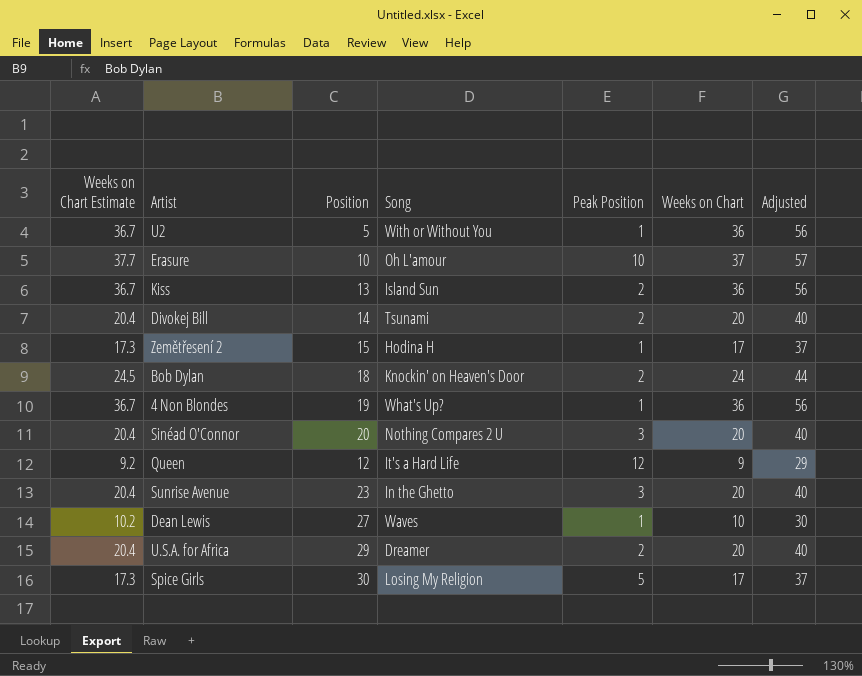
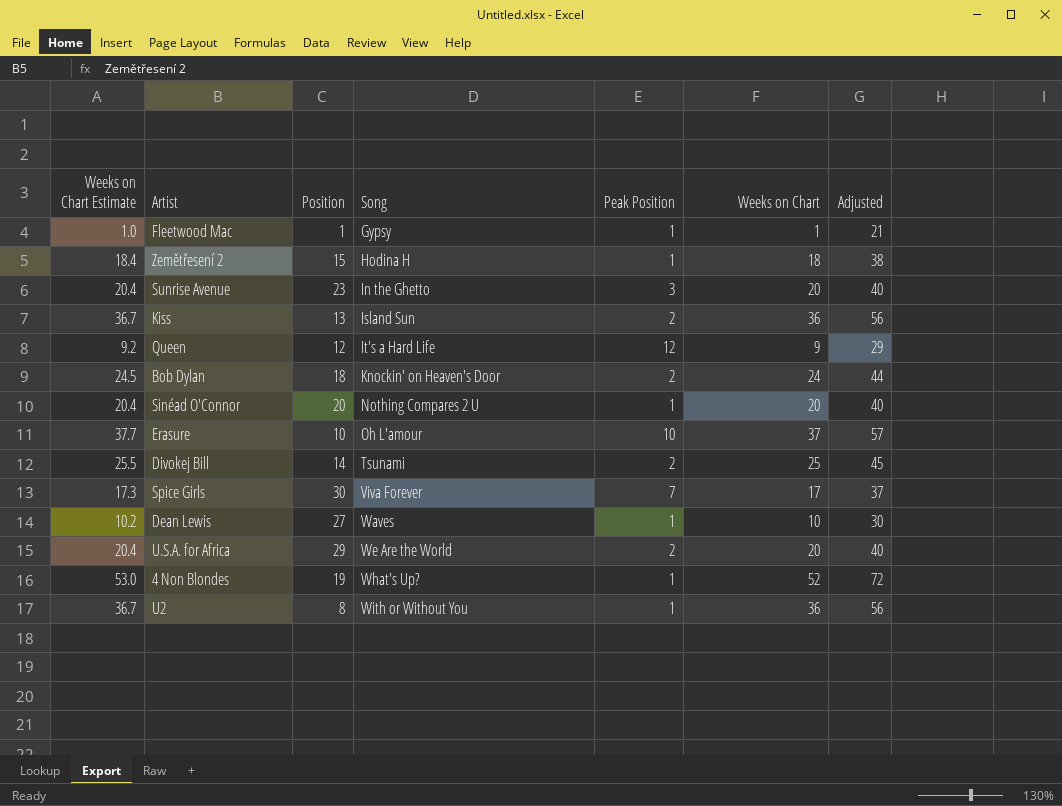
row order: none -> Song ascending
row Fleetwood Mac: none -> 1.0 | 1 | Gypsy | 1 | 1 | 21
Zemětřesení 2 | Weeks on Chart Estimate: 17.3 -> 18.4
Zemětřesení 2 | Weeks on Chart: 17 -> 18
Zemětřesení 2 | Adjusted: 37 -> 38
Sinéad O'Connor | Peak Position: 3 -> 1
Divokej Bill | Weeks on Chart Estimate: 20.4 -> 25.5
Divokej Bill | Weeks on Chart: 20 -> 25
Divokej Bill | Adjusted: 40 -> 45
Spice Girls | Song: Losing My Religion -> Viva Forever
Spice Girls | Peak Position: 5 -> 7
U.S.A. for Africa | Song: Dreamer -> We Are the World
4 Non Blondes | Weeks on Chart Estimate: 36.7 -> 53.0
4 Non Blondes | Weeks on Chart: 36 -> 52
4 Non Blondes | Adjusted: 56 -> 72
U2 | Position: 5 -> 8

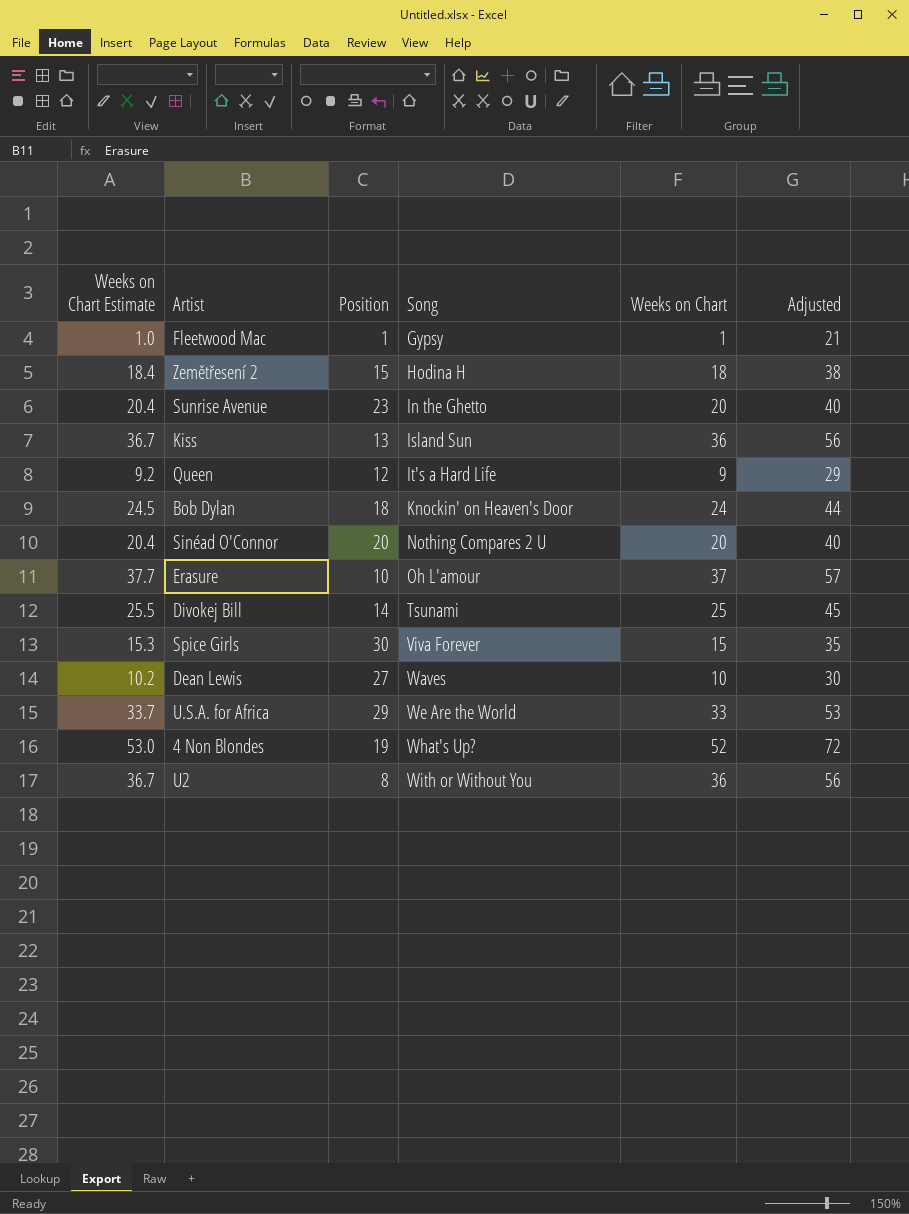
column Peak Position | position: 5 -> none
Spice Girls | Weeks on Chart Estimate: 17.3 -> 15.3
Spice Girls | Weeks on Chart: 17 -> 15
Spice Girls | Adjusted: 37 -> 35
U.S.A. for Africa | Weeks on Chart Estimate: 20.4 -> 33.7
U.S.A. for Africa | Weeks on Chart: 20 -> 33
U.S.A. for Africa | Adjusted: 40 -> 53

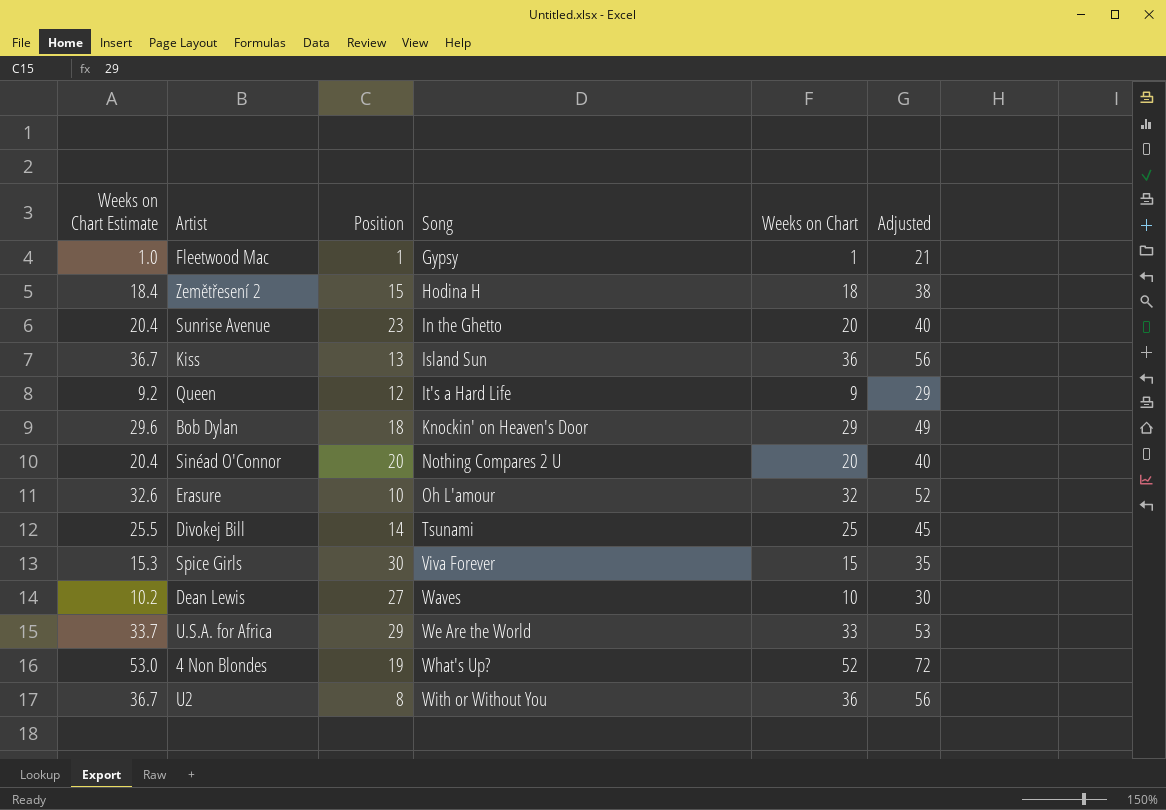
Bob Dylan | Weeks on Chart Estimate: 24.5 -> 29.6
Bob Dylan | Weeks on Chart: 24 -> 29
Bob Dylan | Adjusted: 44 -> 49
Erasure | Weeks on Chart Estimate: 37.7 -> 32.6
Erasure | Weeks on Chart: 37 -> 32
Erasure | Adjusted: 57 -> 52

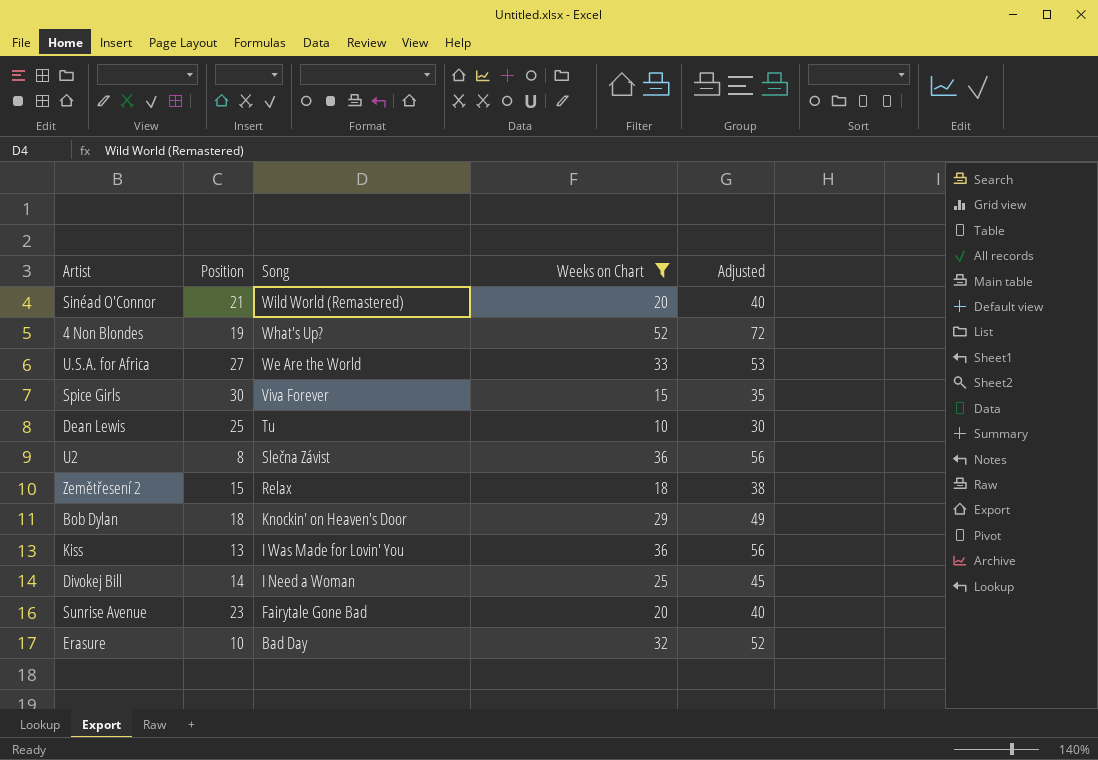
filter: none -> Weeks on Chart >= 10
row order: Song ascending -> Song descending
column Weeks on Chart Estimate | formula: [Weeks on Chart] * 1.02 -> none
Sinéad O'Connor | Position: 20 -> 21
Sinéad O'Connor | Song: Nothing Compares 2 U -> Wild World (Remastered)
U.S.A. for Africa | Position: 29 -> 27
Dean Lewis | Position: 27 -> 25
Dean Lewis | Song: Waves -> Tu
U2 | Song: With or Without You -> Slečna Závist
Zemětřesení 2 | Song: Hodina H -> Relax
Kiss | Song: Island Sun -> I Was Made for Lovin' You
Divokej Bill | Song: Tsunami -> I Need a Woman
Sunrise Avenue | Song: In the Ghetto -> Fairytale Gone Bad
Erasure | Song: Oh L'amour -> Bad Day

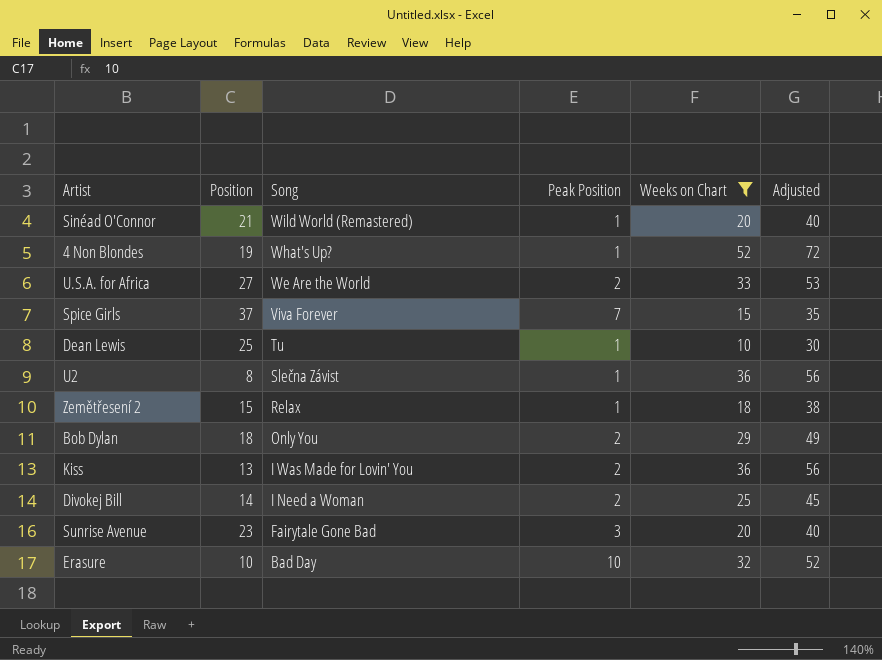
column Peak Position | position: none -> 4
Spice Girls | Position: 30 -> 37
Bob Dylan | Song: Knockin' on Heaven's Door -> Only You

